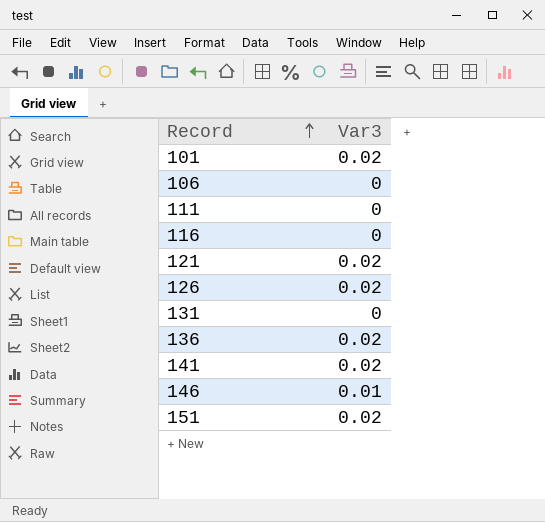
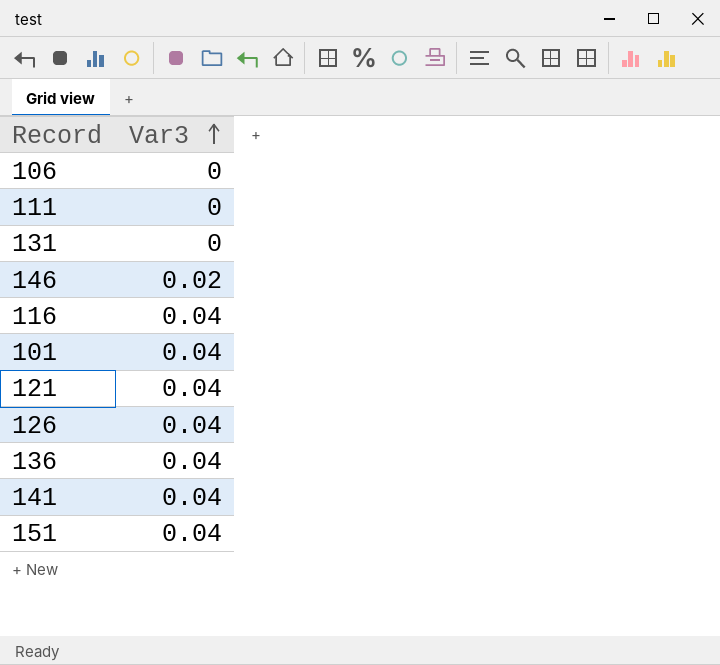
row order: Record ascending -> Var3 ascending
146 | Var3: 0.01 -> 0.02
116 | Var3: 0 -> 0.04
101 | Var3: 0.02 -> 0.04
121 | Var3: 0.02 -> 0.04
126 | Var3: 0.02 -> 0.04
136 | Var3: 0.02 -> 0.04
141 | Var3: 0.02 -> 0.04
151 | Var3: 0.02 -> 0.04

